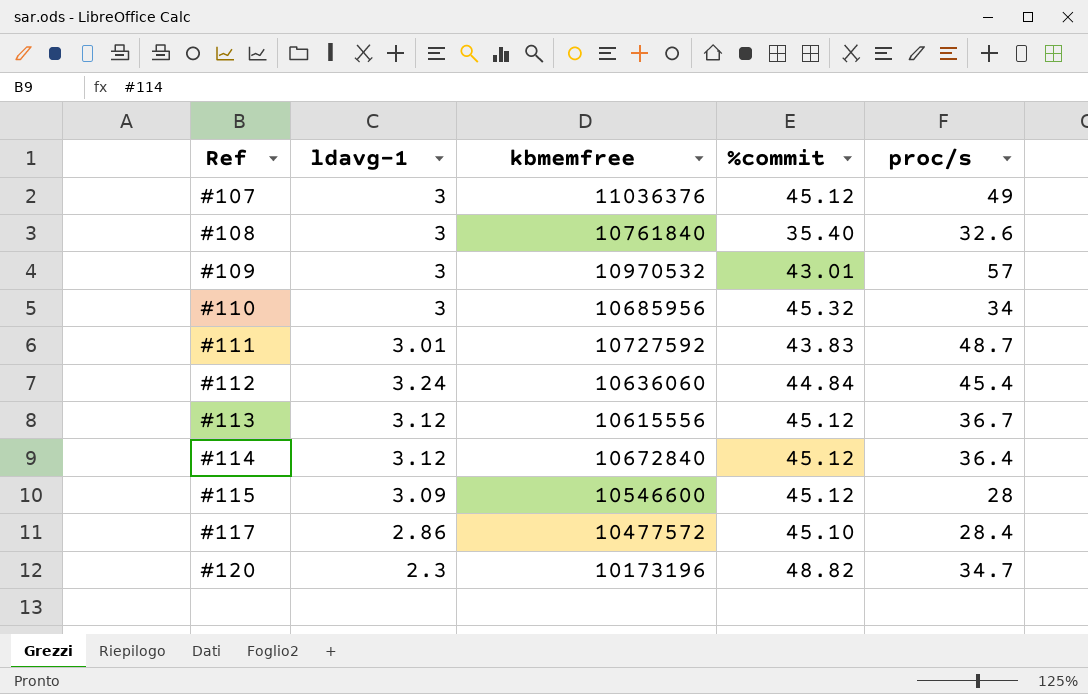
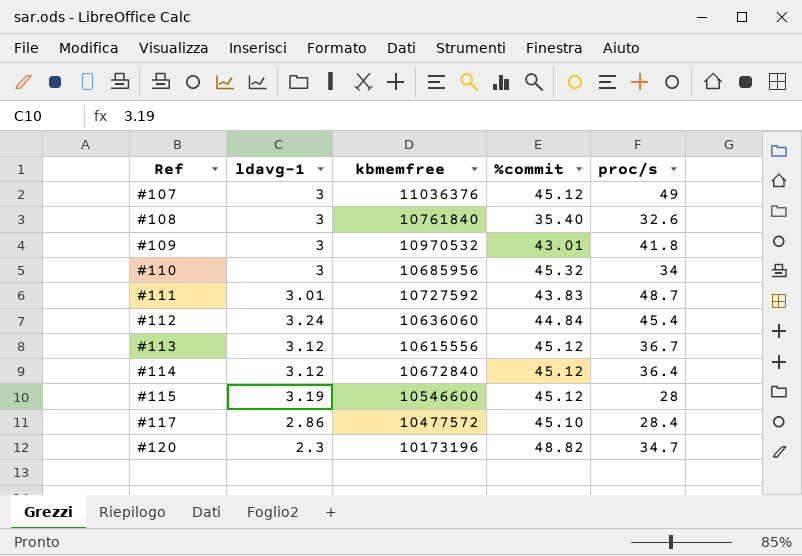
#109 | proc/s: 57 -> 41.8
#115 | ldavg-1: 3.09 -> 3.19

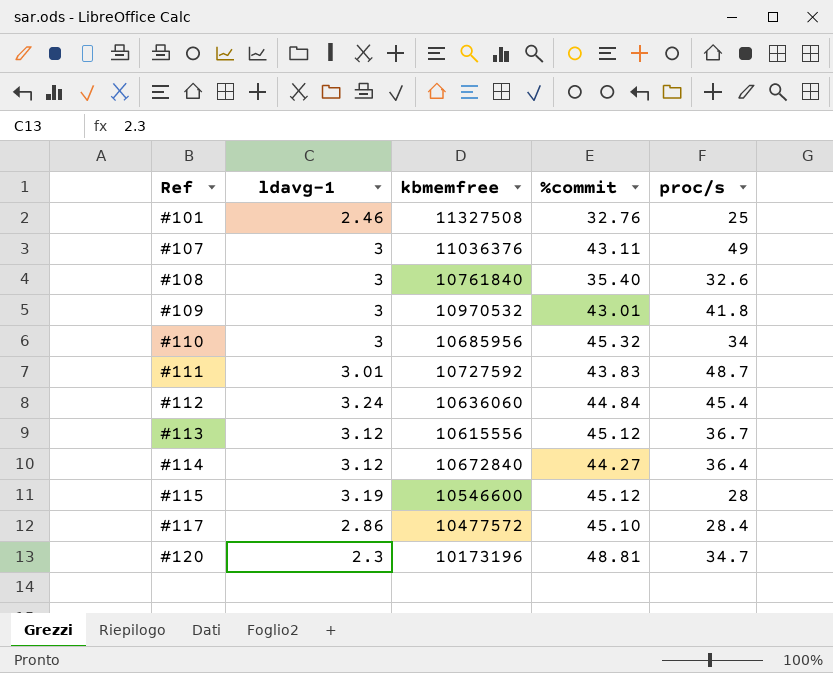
row #101: none -> 2.46 | 11327508 | 32.76 | 25
#107 | %commit: 45.12 -> 43.11
#114 | %commit: 45.12 -> 44.27
#120 | %commit: 48.82 -> 48.81

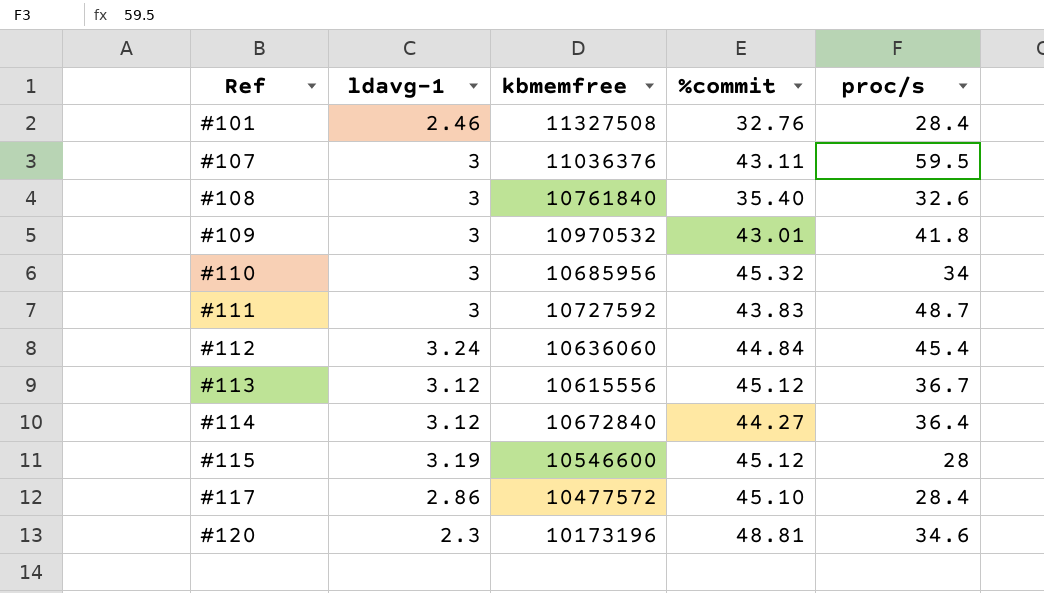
#101 | proc/s: 25 -> 28.4
#107 | proc/s: 49 -> 59.5
#111 | ldavg-1: 3.01 -> 3
#120 | proc/s: 34.7 -> 34.6

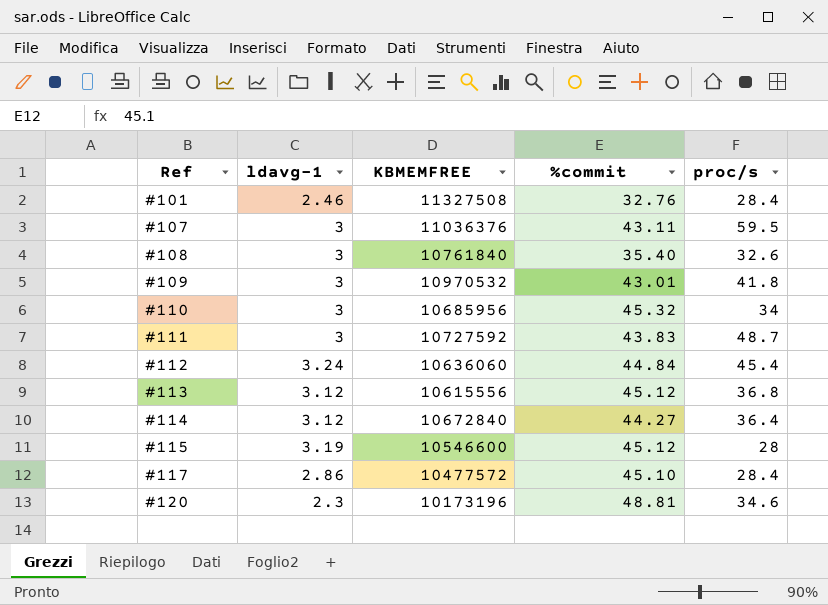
column name: kbmemfree -> KBMEMFREE
#113 | proc/s: 36.7 -> 36.8

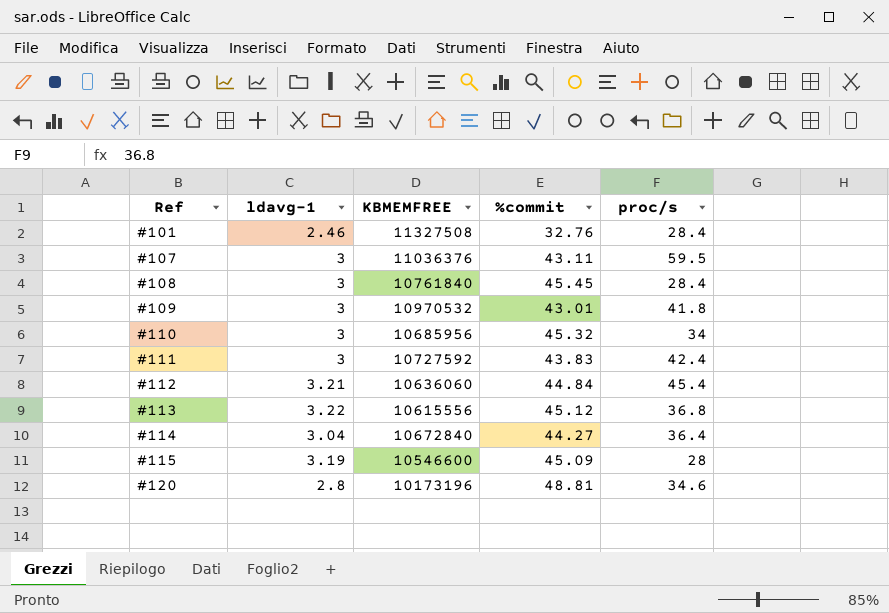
row #117: 2.86 | 10477572 | 45.10 | 28.4 -> none
#108 | %commit: 35.40 -> 45.45
#108 | proc/s: 32.6 -> 28.4
#111 | proc/s: 48.7 -> 42.4
#112 | ldavg-1: 3.24 -> 3.21
#113 | ldavg-1: 3.12 -> 3.22
#114 | ldavg-1: 3.12 -> 3.04
#115 | %commit: 45.12 -> 45.09
#120 | ldavg-1: 2.3 -> 2.8

